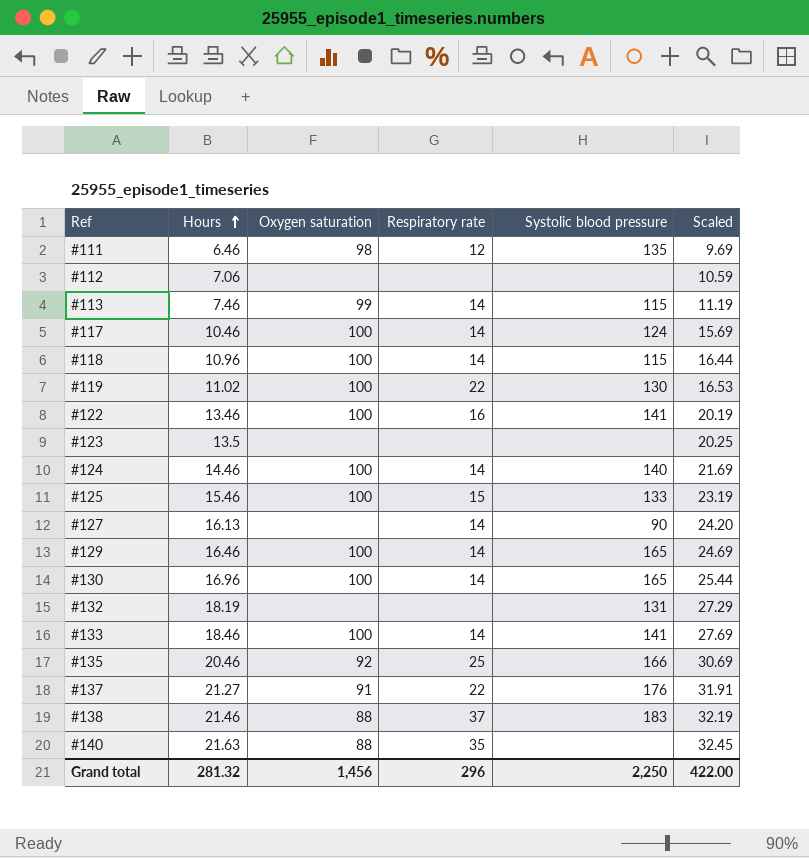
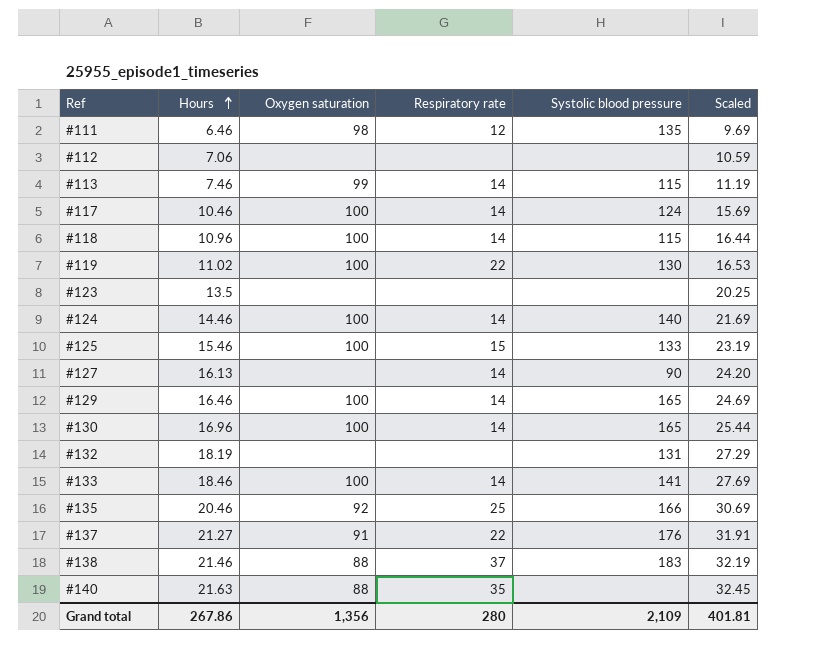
row #122: 13.46 | 100 | 16 | 141 | 20.19 -> none
Grand total | Hours: 281.32 -> 267.86
Grand total | Oxygen saturation: 1,456 -> 1,356
Grand total | Respiratory rate: 296 -> 280
Grand total | Systolic blood pressure: 2,250 -> 2,109
Grand total | Scaled: 422.00 -> 401.81

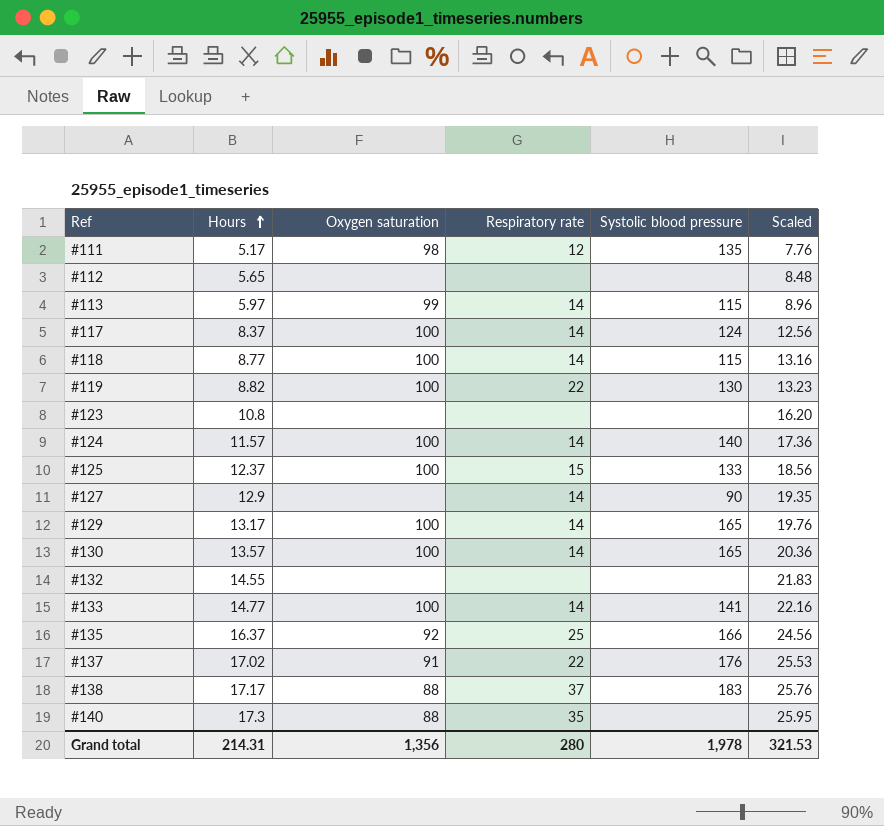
#111 | Hours: 6.46 -> 5.17
#111 | Scaled: 9.69 -> 7.76
#112 | Hours: 7.06 -> 5.65
#112 | Scaled: 10.59 -> 8.48
#113 | Hours: 7.46 -> 5.97
#113 | Scaled: 11.19 -> 8.96
#117 | Hours: 10.46 -> 8.37
#117 | Scaled: 15.69 -> 12.56
#118 | Hours: 10.96 -> 8.77
#118 | Scaled: 16.44 -> 13.16
#119 | Hours: 11.02 -> 8.82
#119 | Scaled: 16.53 -> 13.23
#123 | Hours: 13.5 -> 10.8
#123 | Scaled: 20.25 -> 16.20
#124 | Hours: 14.46 -> 11.57
#124 | Scaled: 21.69 -> 17.36
#125 | Hours: 15.46 -> 12.37
#125 | Scaled: 23.19 -> 18.56
#127 | Hours: 16.13 -> 12.9
#127 | Scaled: 24.20 -> 19.35
#129 | Hours: 16.46 -> 13.17
#129 | Scaled: 24.69 -> 19.76
#130 | Hours: 16.96 -> 13.57
#130 | Scaled: 25.44 -> 20.36
#132 | Hours: 18.19 -> 14.55
#132 | Systolic blood pressure: 131 -> none
#132 | Scaled: 27.29 -> 21.83
#133 | Hours: 18.46 -> 14.77
#133 | Scaled: 27.69 -> 22.16
#135 | Hours: 20.46 -> 16.37
#135 | Scaled: 30.69 -> 24.56
#137 | Hours: 21.27 -> 17.02
#137 | Scaled: 31.91 -> 25.53
#138 | Hours: 21.46 -> 17.17
#138 | Scaled: 32.19 -> 25.76
#140 | Hours: 21.63 -> 17.3
#140 | Scaled: 32.45 -> 25.95
Grand total | Hours: 267.86 -> 214.31
Grand total | Systolic blood pressure: 2,109 -> 1,978
Grand total | Scaled: 401.81 -> 321.53

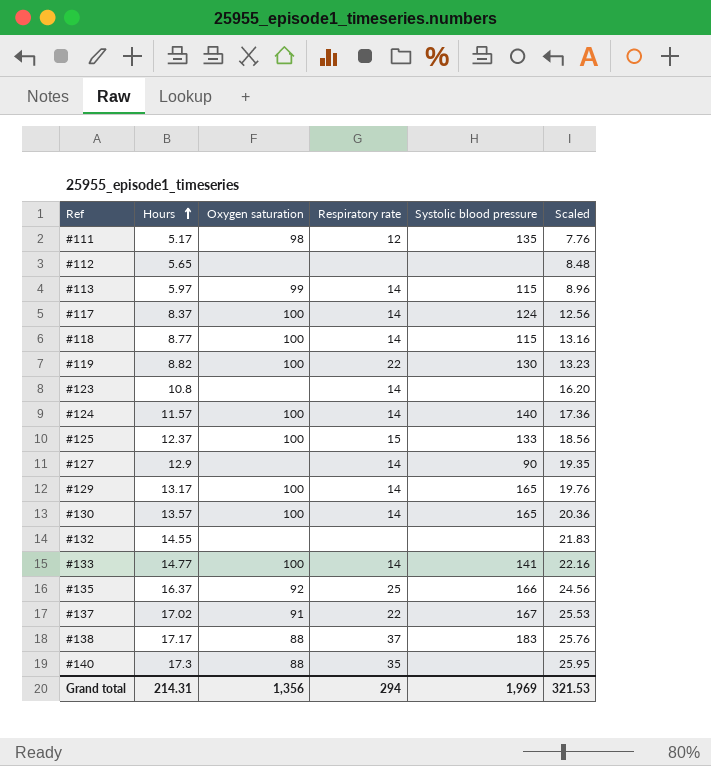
#123 | Respiratory rate: none -> 14
#137 | Systolic blood pressure: 176 -> 167
Grand total | Respiratory rate: 280 -> 294
Grand total | Systolic blood pressure: 1,978 -> 1,969

